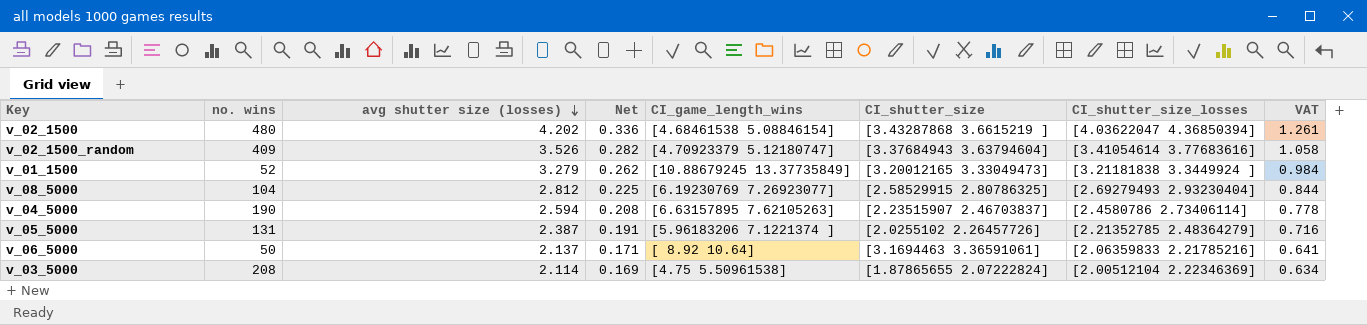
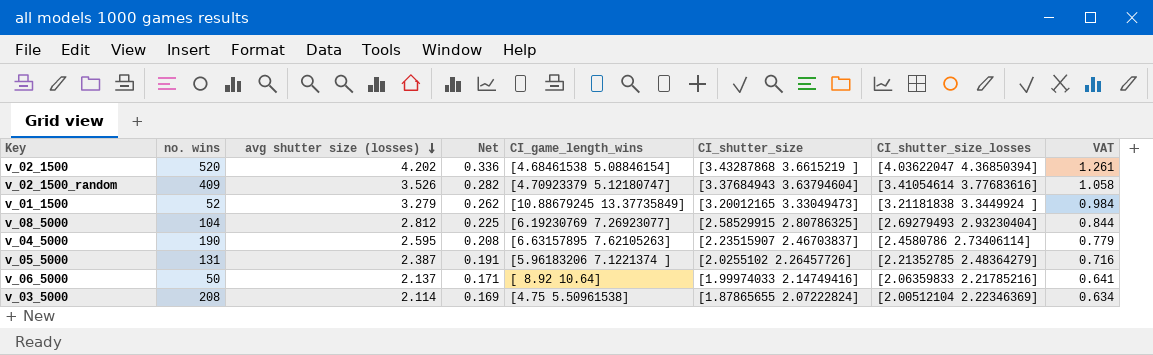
v_02_1500 | no. wins: 480 -> 520
v_04_5000 | avg shutter size (losses): 2.594 -> 2.595
v_04_5000 | VAT: 0.778 -> 0.779
v_06_5000 | CI_shutter_size: [3.1694463 3.36591061] -> [1.99974033 2.14749416]

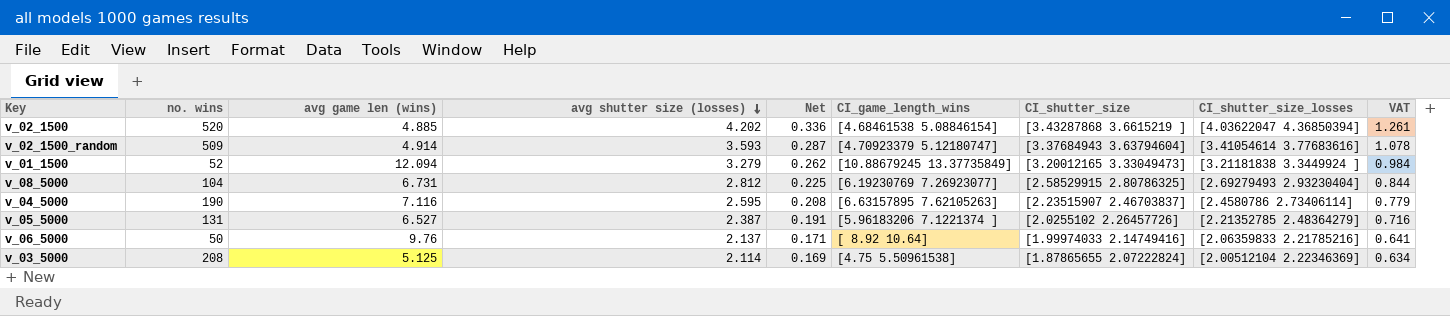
column avg game len (wins) | position: none -> 3
v_02_1500_random | no. wins: 409 -> 509
v_02_1500_random | avg shutter size (losses): 3.526 -> 3.593
v_02_1500_random | Net: 0.282 -> 0.287
v_02_1500_random | VAT: 1.058 -> 1.078

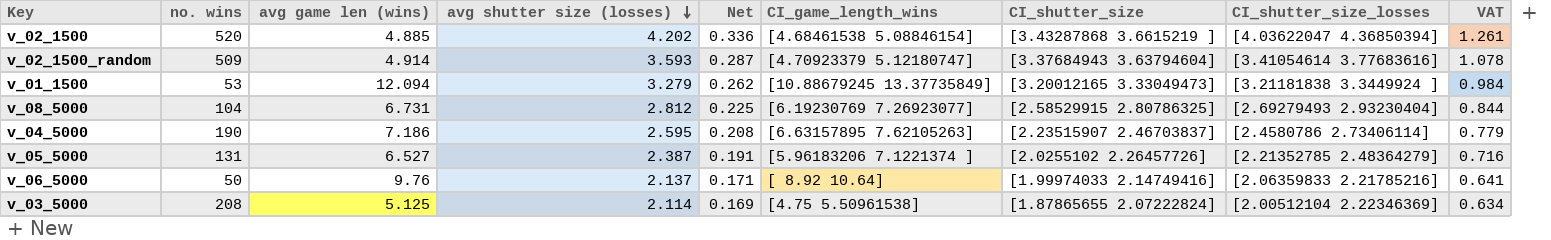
v_01_1500 | no. wins: 52 -> 53
v_04_5000 | avg game len (wins): 7.116 -> 7.186

